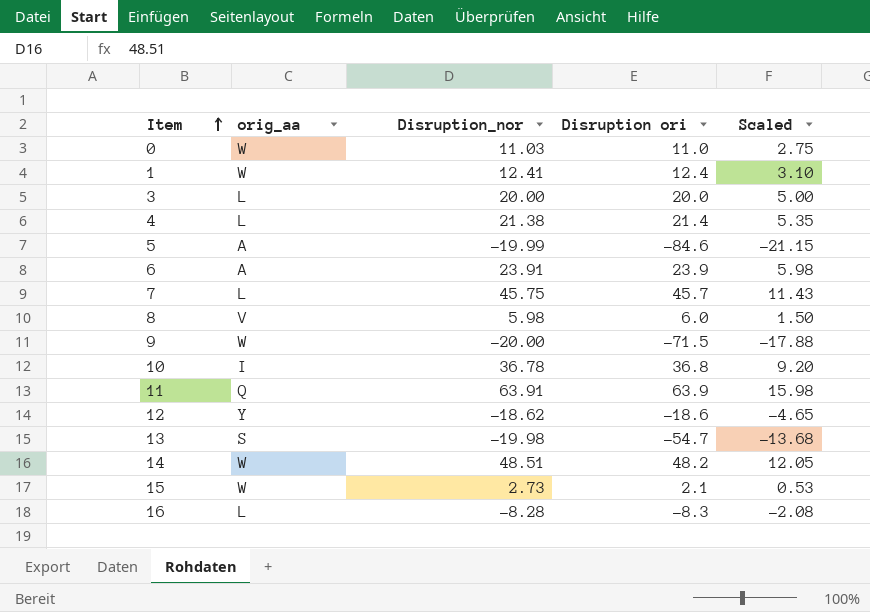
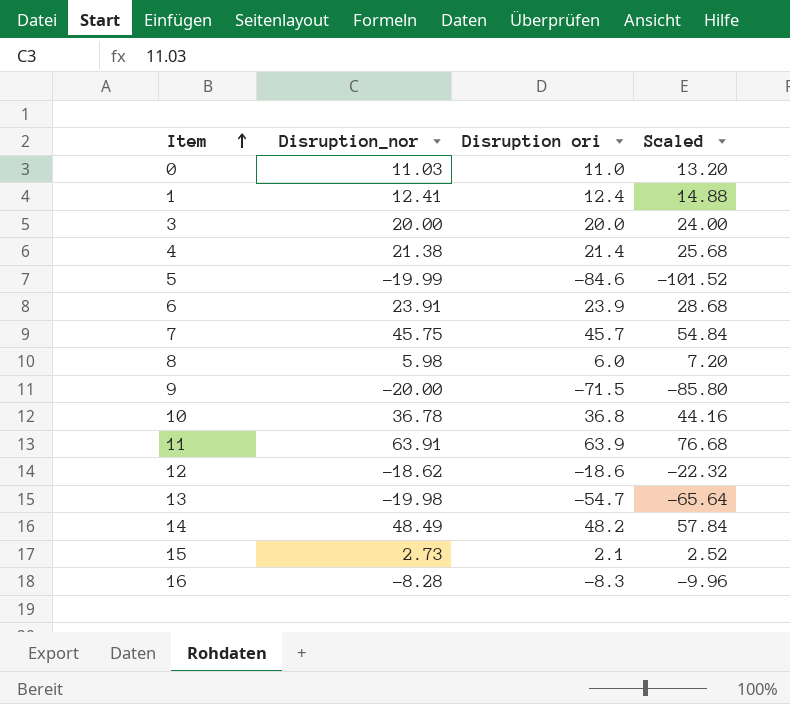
column orig_aa | position: 2 -> none
column Scaled | formula: [Disruption ori] * 0.25 -> [Disruption ori] * 1.2
14 | Disruption_nor: 48.51 -> 48.49

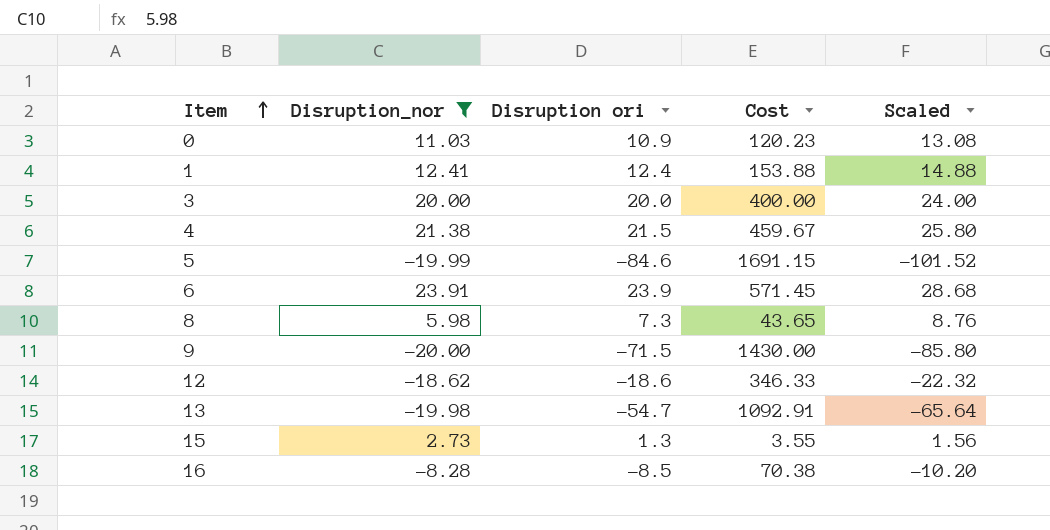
filter: none -> Disruption_nor <= 23.91
column Cost | formula: none -> [Disruption_nor] * [Disruption ori]
0 | Disruption ori: 11.0 -> 10.9
0 | Scaled: 13.20 -> 13.08
4 | Disruption ori: 21.4 -> 21.5
4 | Scaled: 25.68 -> 25.80
8 | Disruption ori: 6.0 -> 7.3
8 | Scaled: 7.20 -> 8.76
15 | Disruption ori: 2.1 -> 1.3
15 | Scaled: 2.52 -> 1.56
16 | Disruption ori: -8.3 -> -8.5
16 | Scaled: -9.96 -> -10.20

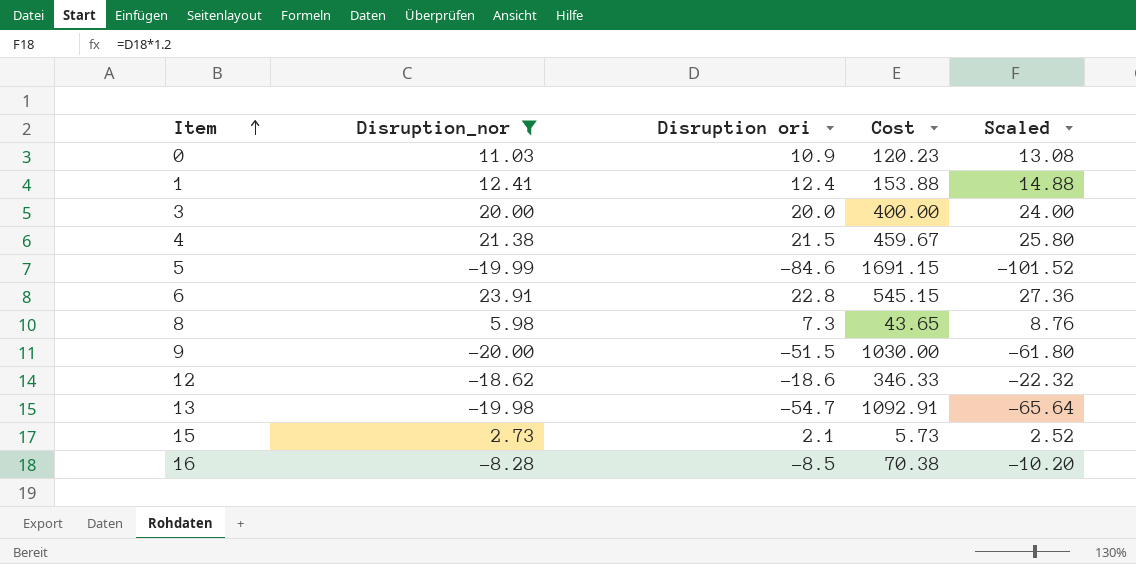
6 | Disruption ori: 23.9 -> 22.8
6 | Cost: 571.45 -> 545.15
6 | Scaled: 28.68 -> 27.36
9 | Disruption ori: -71.5 -> -51.5
9 | Cost: 1430.00 -> 1030.00
9 | Scaled: -85.80 -> -61.80
15 | Disruption ori: 1.3 -> 2.1
15 | Cost: 3.55 -> 5.73
15 | Scaled: 1.56 -> 2.52

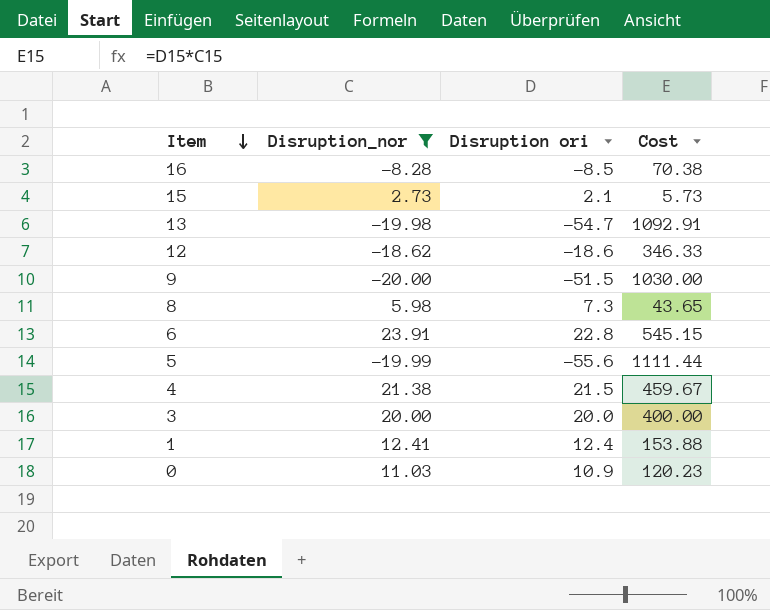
row order: Item ascending -> Item descending
column Scaled | formula: [Disruption ori] * 1.2 -> none
5 | Disruption ori: -84.6 -> -55.6
5 | Cost: 1691.15 -> 1111.44

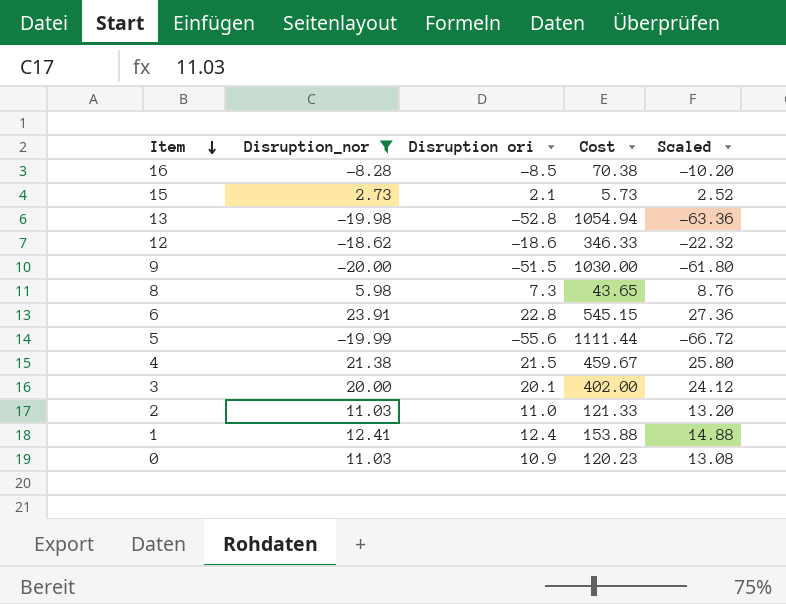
column Scaled | formula: none -> [Disruption ori] * 1.2
13 | Disruption ori: -54.7 -> -52.8
13 | Cost: 1092.91 -> 1054.94
3 | Disruption ori: 20.0 -> 20.1
3 | Cost: 400.00 -> 402.00
row 2: none -> 11.03 | 11.0 | 121.33 | 13.20

